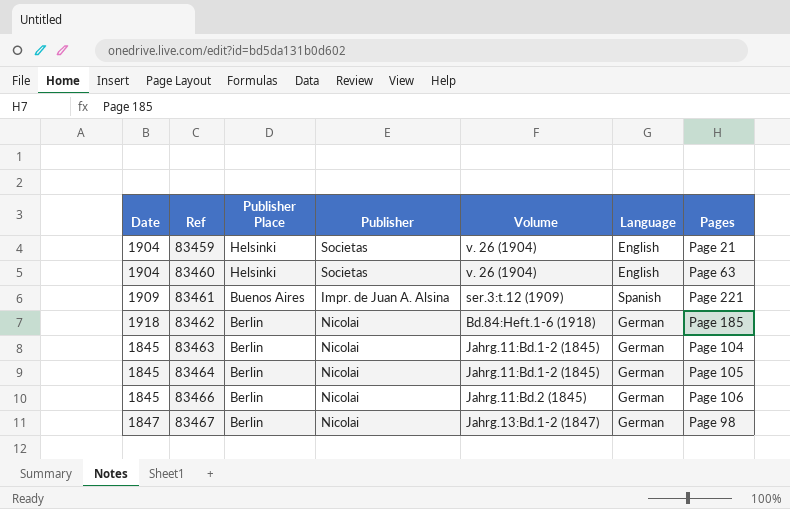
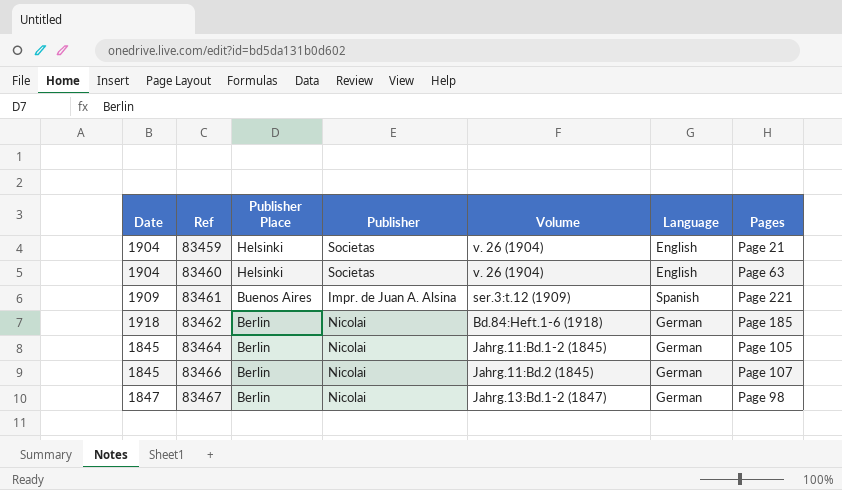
row 83463: 1845 | Berlin | Nicolai | Jahrg.11:Bd.1-2 (1845) | German | Page 104 -> none
83466 | Pages: Page 106 -> Page 107

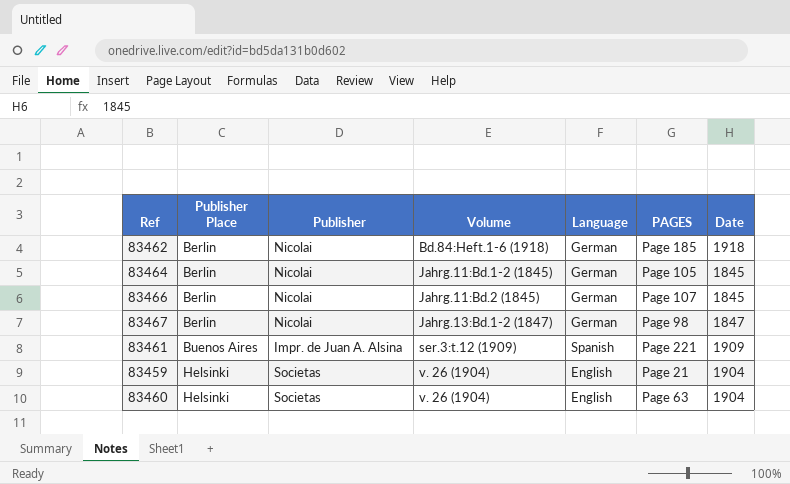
row order: Ref ascending -> Publisher Place ascending
column name: Pages -> PAGES
column Date | position: 1 -> 7

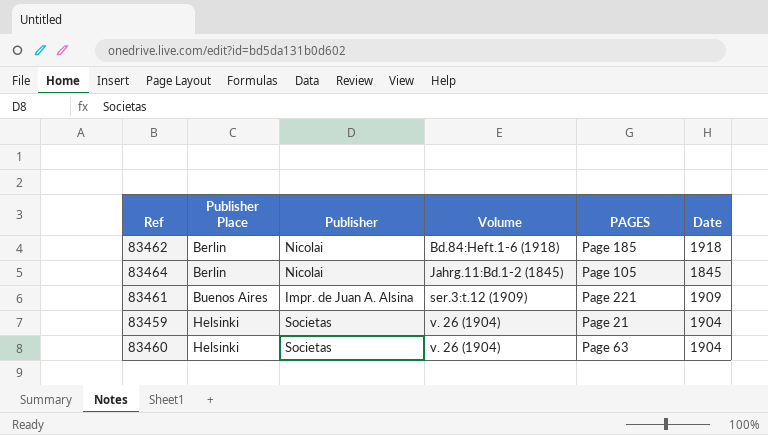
column Language | position: 5 -> none
row 83466: Berlin | Nicolai | Jahrg.11:Bd.2 (1845) | German | Page 107 | 1845 -> none
row 83467: Berlin | Nicolai | Jahrg.13:Bd.1-2 (1847) | German | Page 98 | 1847 -> none

